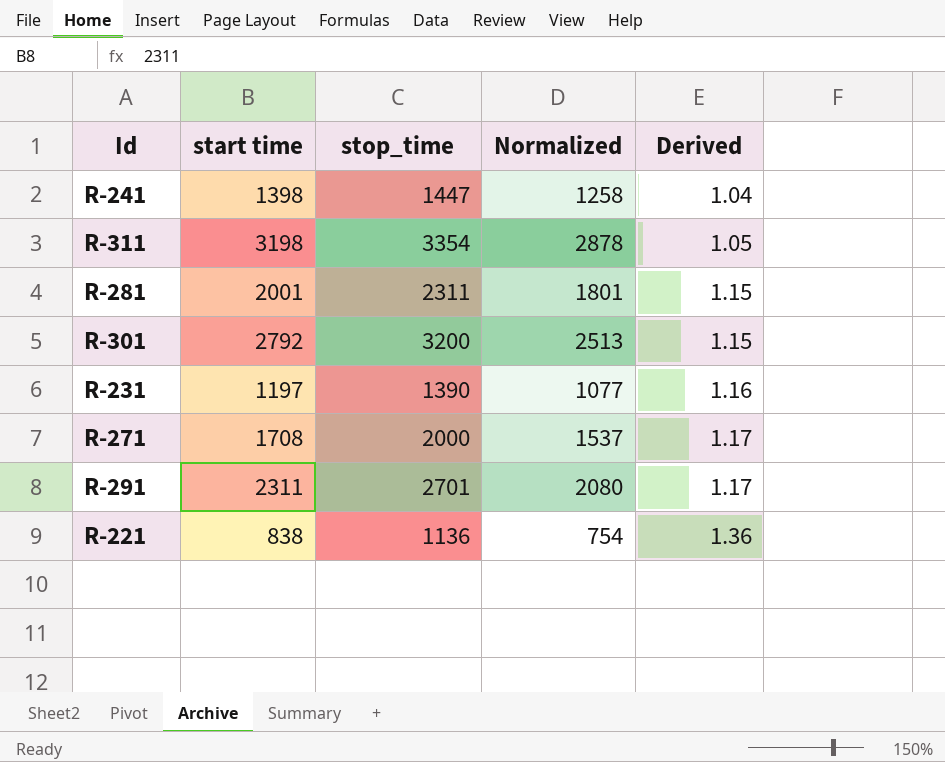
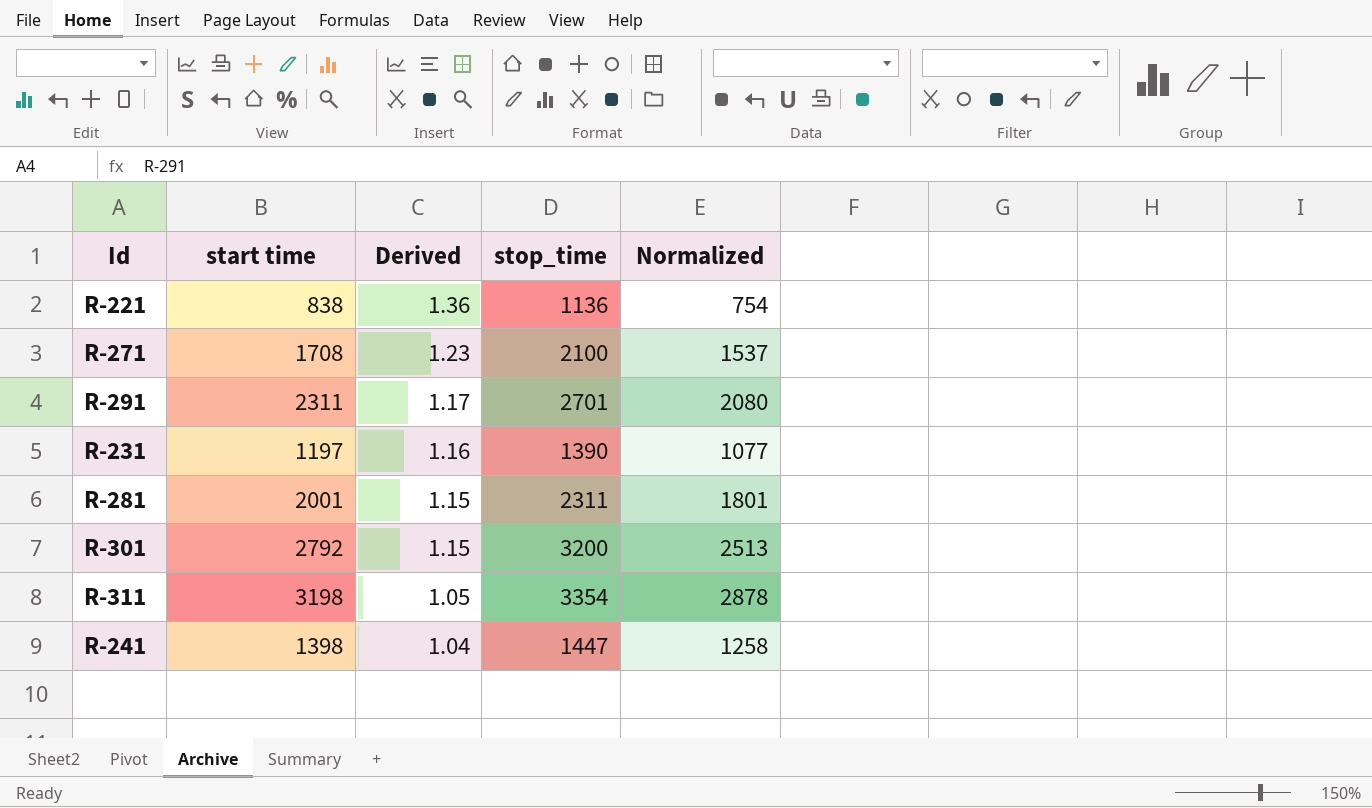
row order: Derived ascending -> Derived descending
column Derived | position: 5 -> 3
R-271 | Derived: 1.17 -> 1.23
R-271 | stop_time: 2000 -> 2100

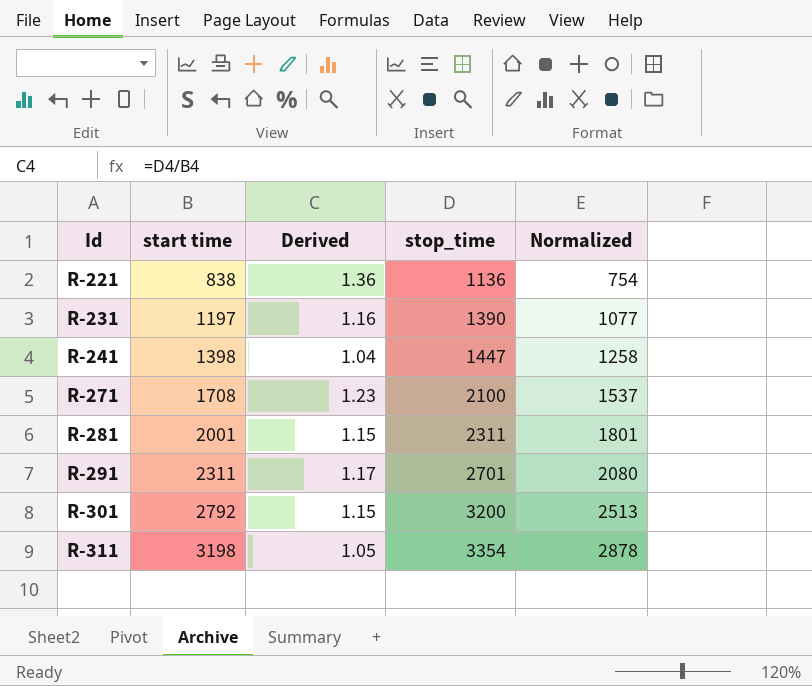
row order: Derived descending -> Id ascending

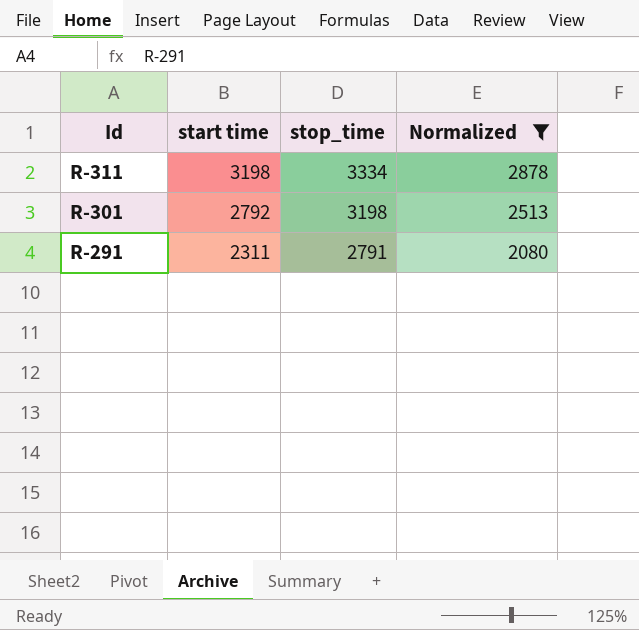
filter: none -> Normalized >= 2080
row order: Id ascending -> Id descending
column Derived | formula: [stop_time] / [start time] -> none
R-311 | stop_time: 3354 -> 3334
R-301 | stop_time: 3200 -> 3198
R-291 | stop_time: 2701 -> 2791

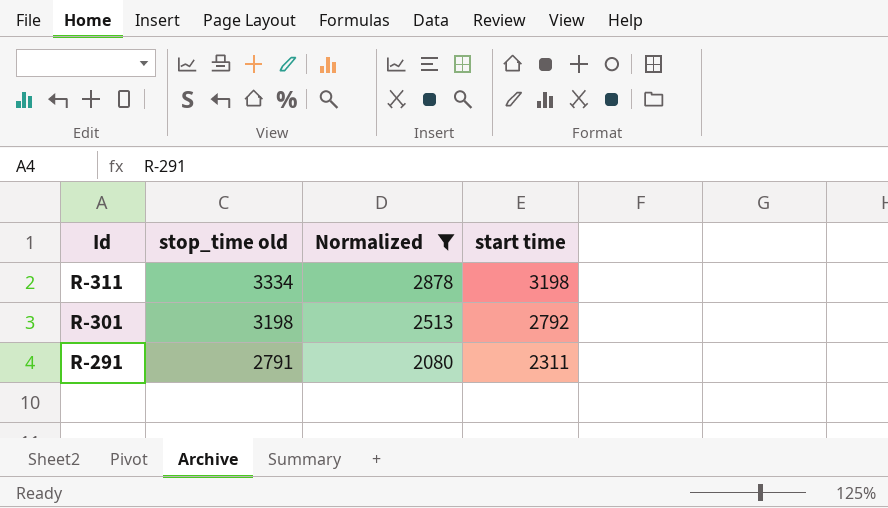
column name: stop_time -> stop_time old
column start time | position: 2 -> 4

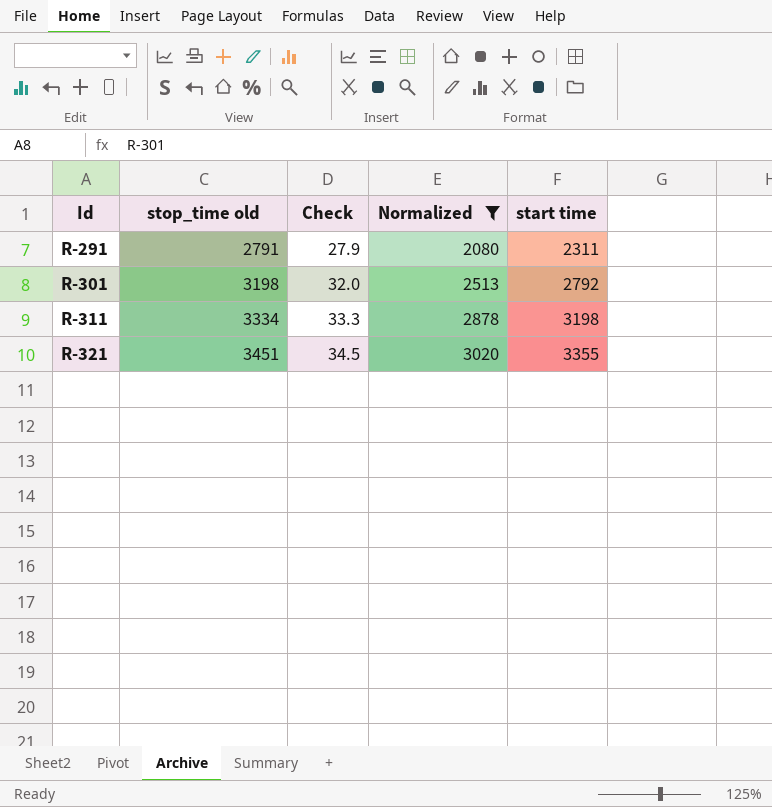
row order: Id descending -> Id ascending
column Check | formula: none -> [stop_time old] * 0.01
row R-321: none -> 3451 | 34.5 | 3020 | 3355

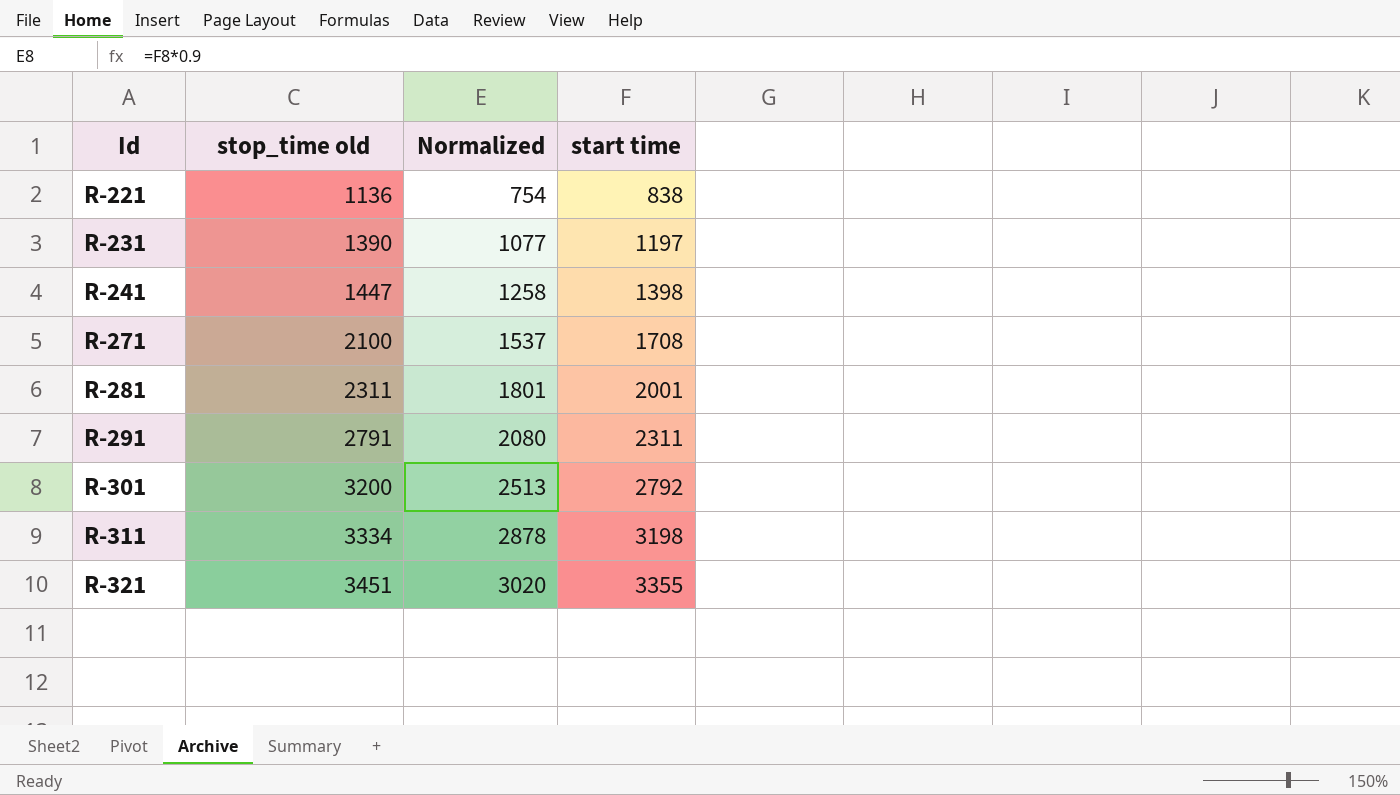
filter: Normalized >= 2080 -> none
column Check | formula: [stop_time old] * 0.01 -> none
R-301 | stop_time old: 3198 -> 3200

